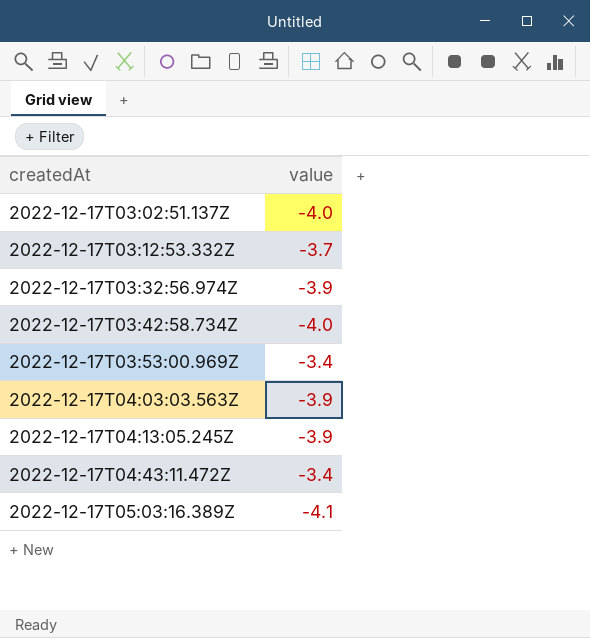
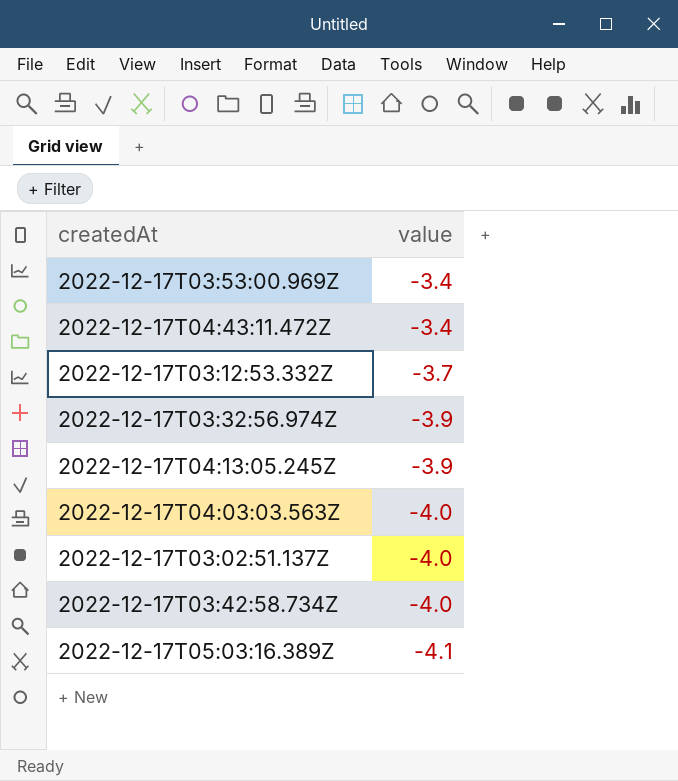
row order: createdAt ascending -> value descending
2022-12-17T04:03:03.563Z | value: -3.9 -> -4.0

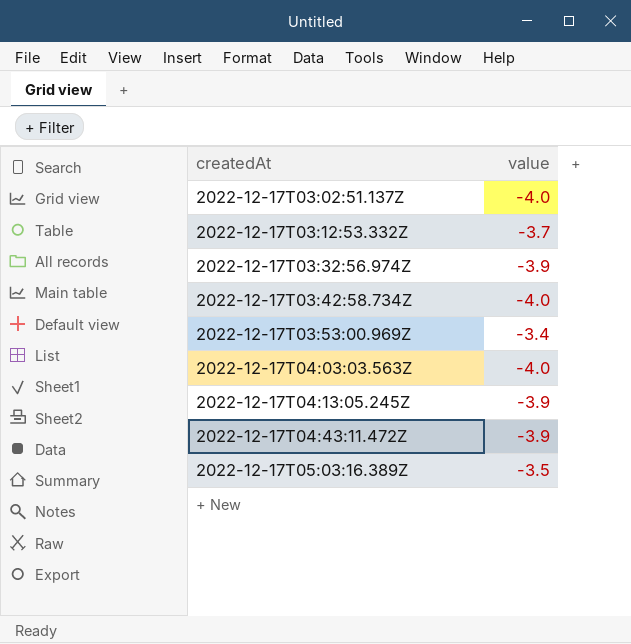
row order: value descending -> createdAt ascending
2022-12-17T04:43:11.472Z | value: -3.4 -> -3.9
2022-12-17T05:03:16.389Z | value: -4.1 -> -3.5

